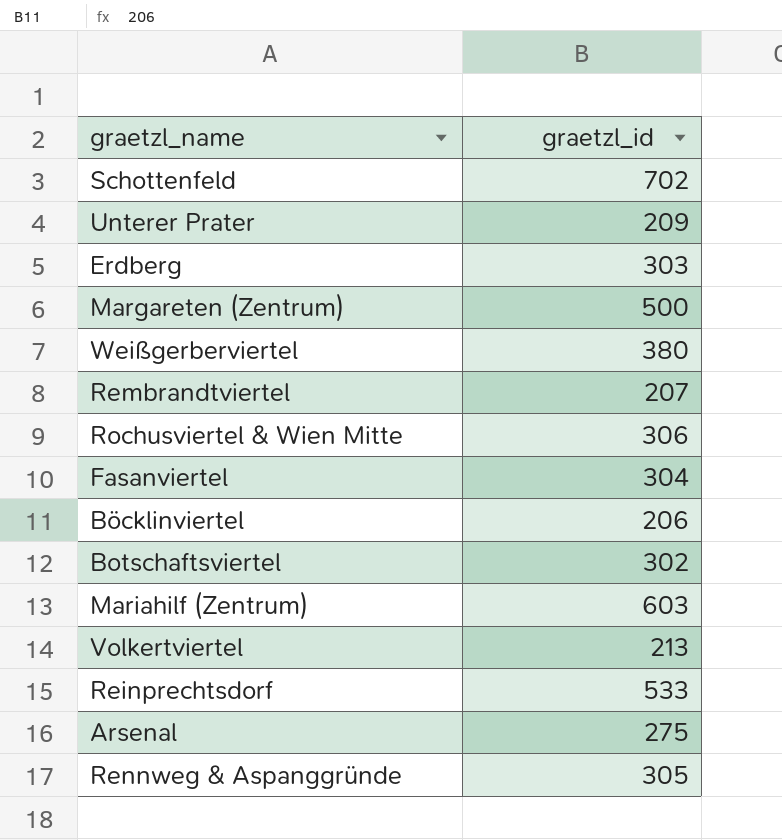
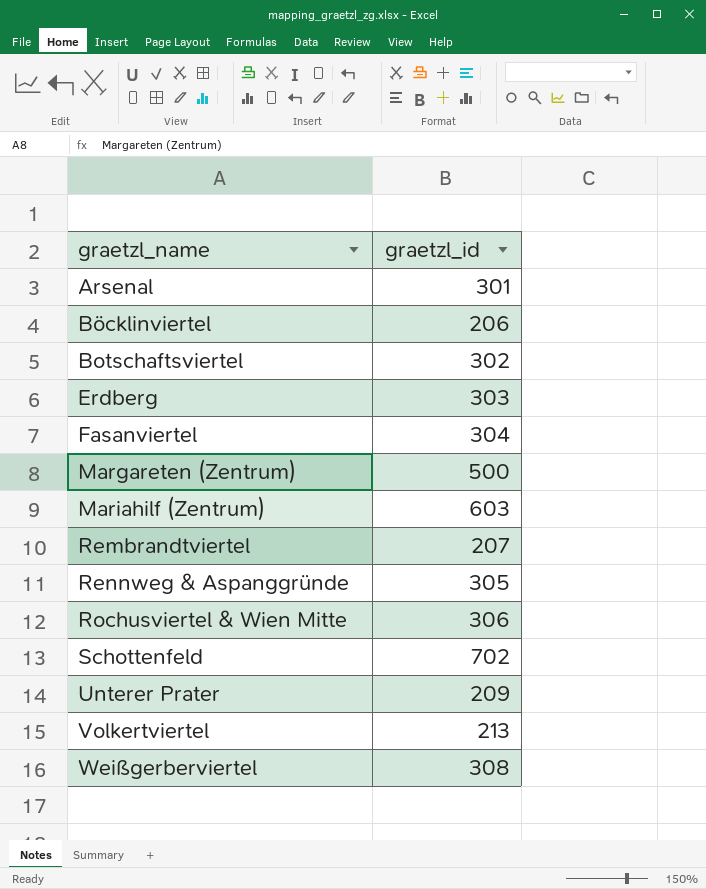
row order: none -> graetzl_name ascending
row Reinprechtsdorf: 533 -> none
Arsenal | graetzl_id: 275 -> 301
Weißgerberviertel | graetzl_id: 380 -> 308

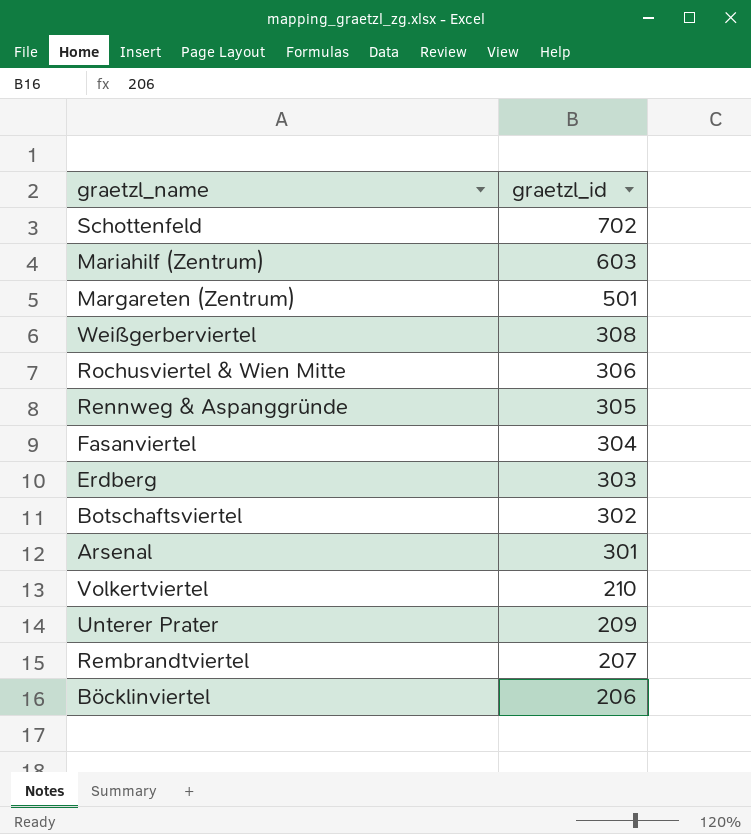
row order: graetzl_name ascending -> graetzl_id descending
Margareten (Zentrum) | graetzl_id: 500 -> 501
Volkertviertel | graetzl_id: 213 -> 210

